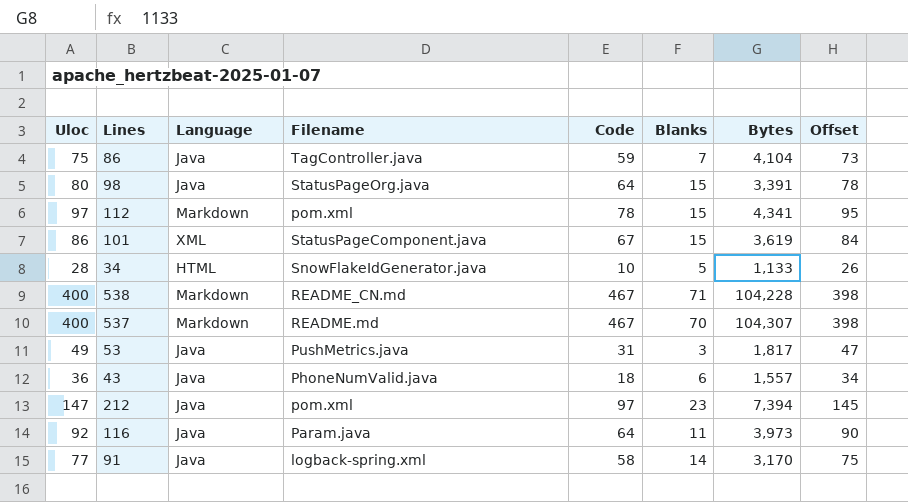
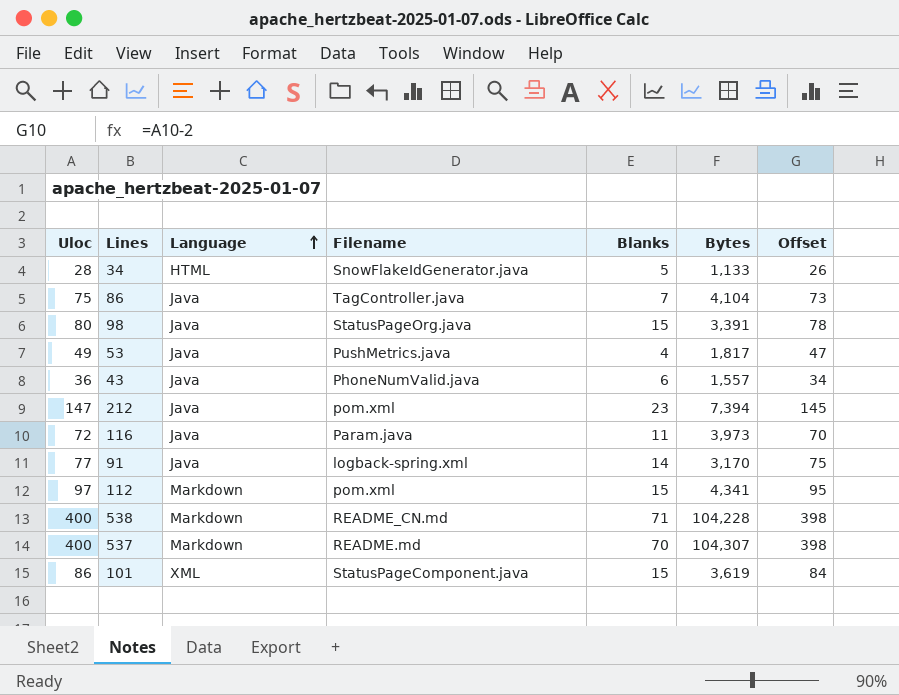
row order: none -> Language ascending
column Code | position: 5 -> none
53 | Blanks: 3 -> 4
116 | Uloc: 92 -> 72
116 | Offset: 90 -> 70

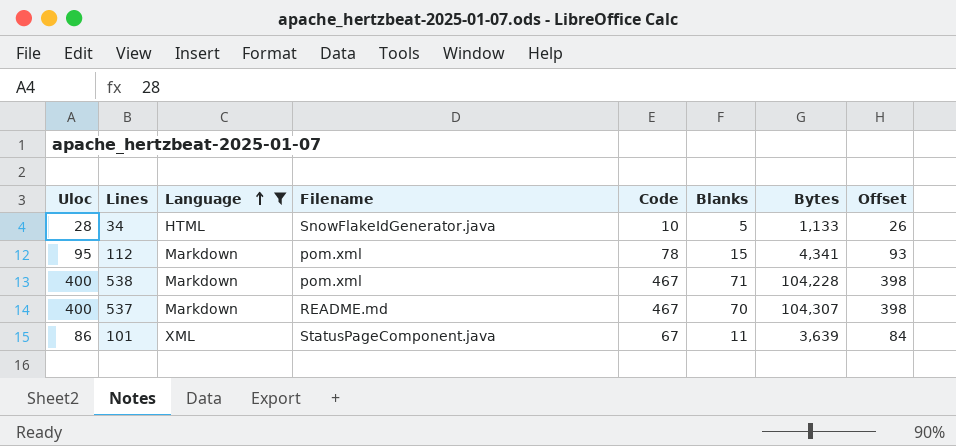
filter: none -> Language != Java
column Code | position: none -> 5
112 | Uloc: 97 -> 95
112 | Offset: 95 -> 93
538 | Filename: README_CN.md -> pom.xml
101 | Blanks: 15 -> 11
101 | Bytes: 3,619 -> 3,639

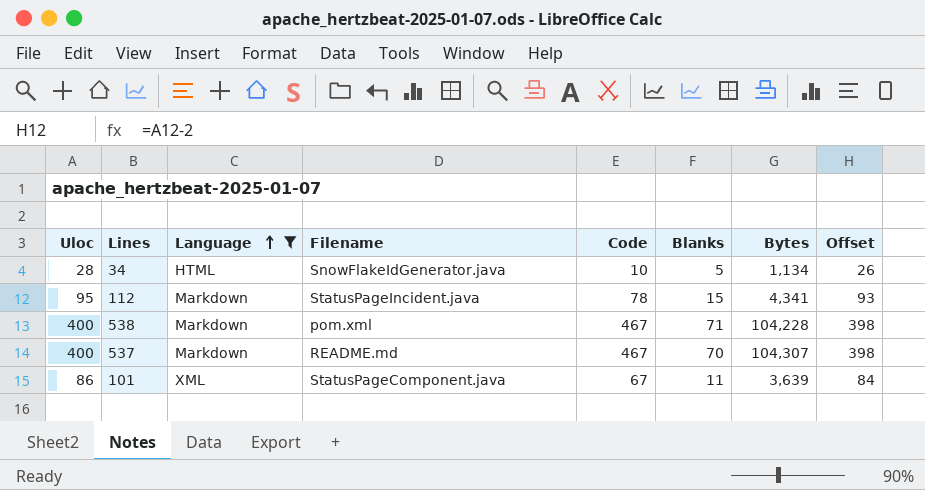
34 | Bytes: 1,133 -> 1,134
112 | Filename: pom.xml -> StatusPageIncident.java

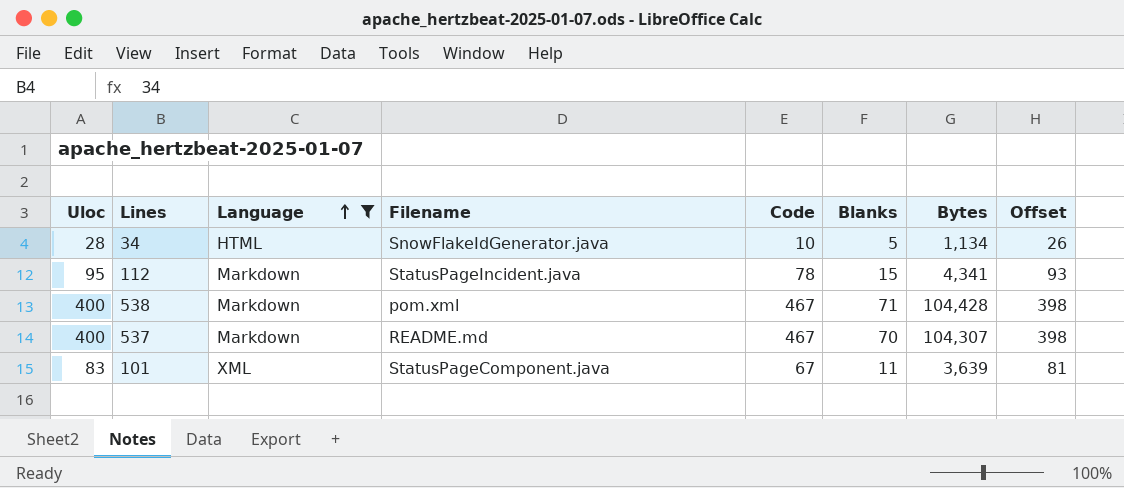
538 | Bytes: 104,228 -> 104,428
101 | Uloc: 86 -> 83
101 | Offset: 84 -> 81

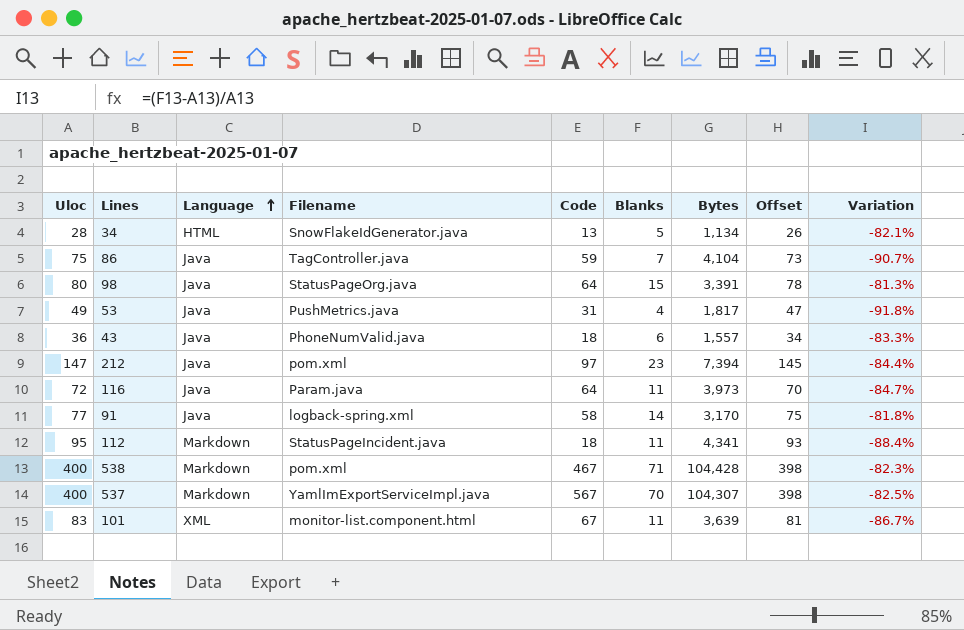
filter: Language != Java -> none
column Variation | formula: none -> ([Blanks] - [Uloc]) / [Uloc]
34 | Code: 10 -> 13
112 | Code: 78 -> 18
112 | Blanks: 15 -> 11
537 | Filename: README.md -> YamlImExportServiceImpl.java
537 | Code: 467 -> 567
101 | Filename: StatusPageComponent.java -> monitor-list.component.html

